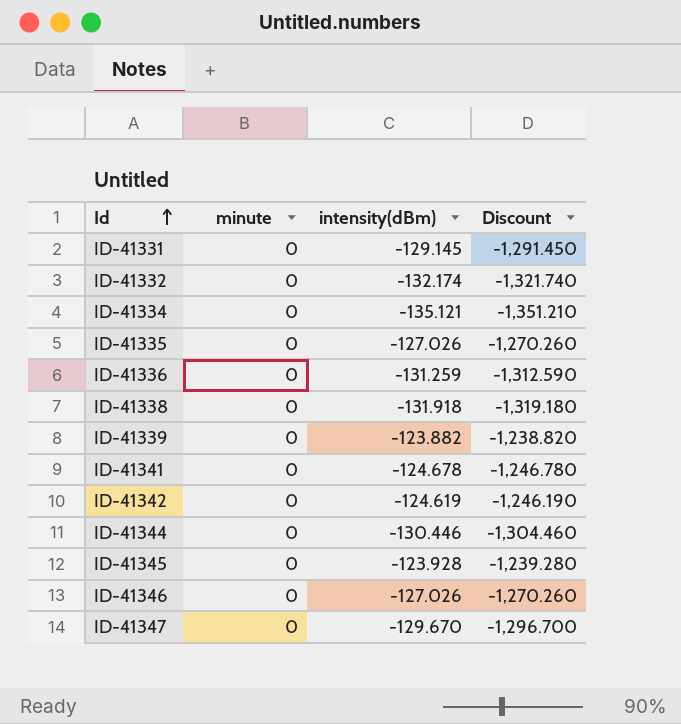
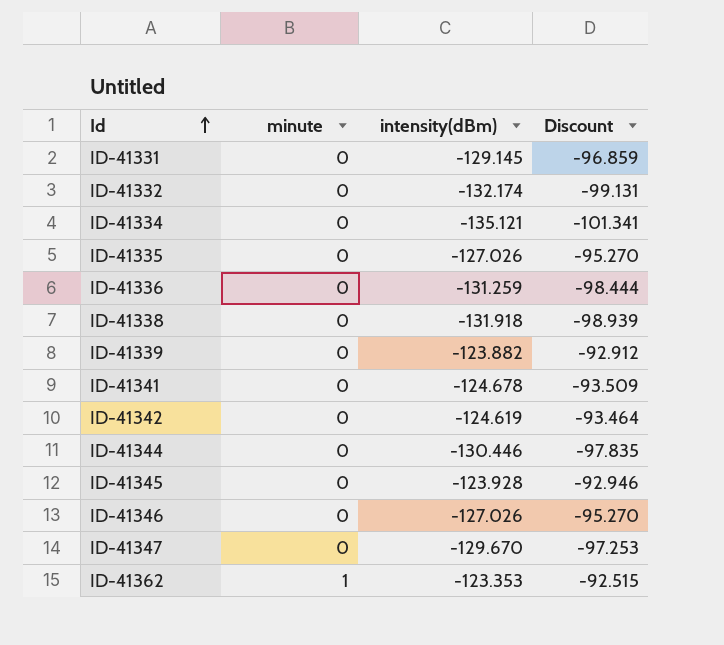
column Discount | formula: [intensity(dBm)] * 10 -> [intensity(dBm)] * 0.75
row ID-41362: none -> 1 | -123.353 | -92.515

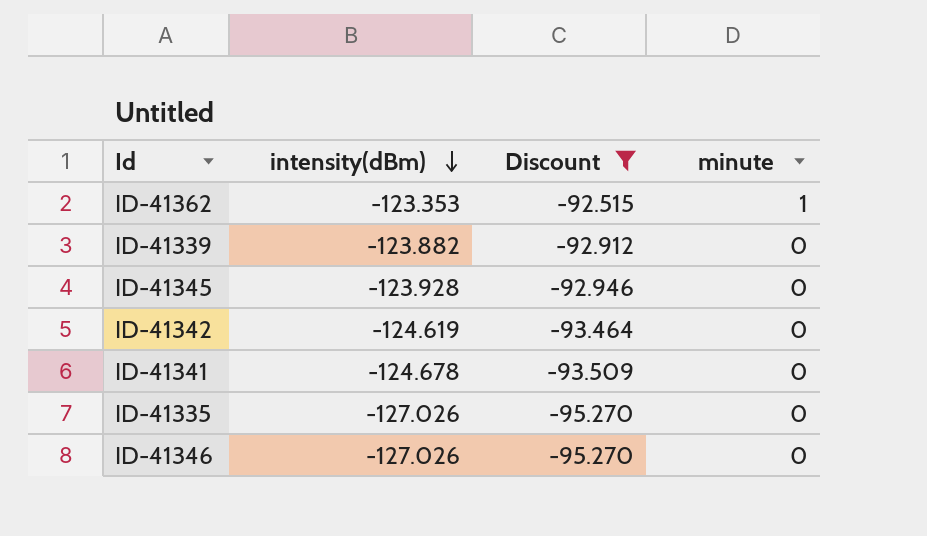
filter: none -> Discount >= -95.270
row order: Id ascending -> intensity(dBm) descending
column minute | position: 2 -> 4

